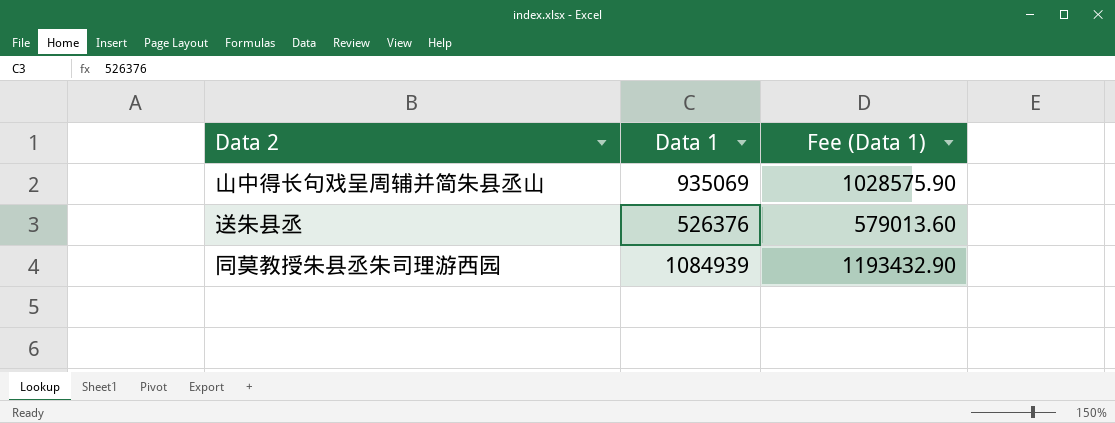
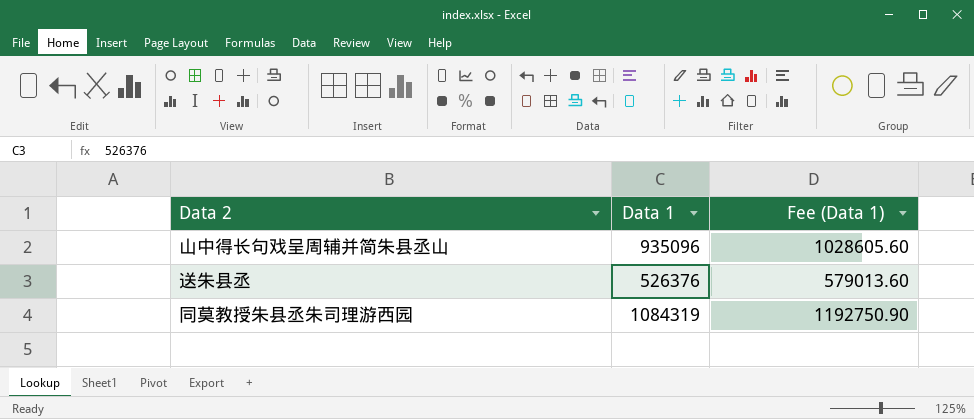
山中得长句戏呈周辅并简朱县丞山 | Data 1: 935069 -> 935096
山中得长句戏呈周辅并简朱县丞山 | Fee (Data 1): 1028575.90 -> 1028605.60
同莫教授朱县丞朱司理游西园 | Data 1: 1084939 -> 1084319
同莫教授朱县丞朱司理游西园 | Fee (Data 1): 1193432.90 -> 1192750.90

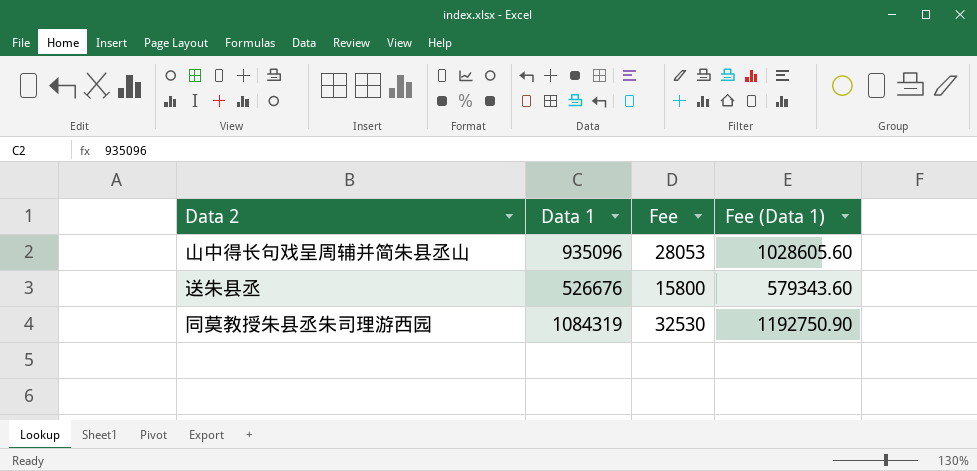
column Fee | formula: none -> [Data 1] * 0.03
送朱县丞 | Data 1: 526376 -> 526676
送朱县丞 | Fee (Data 1): 579013.60 -> 579343.60

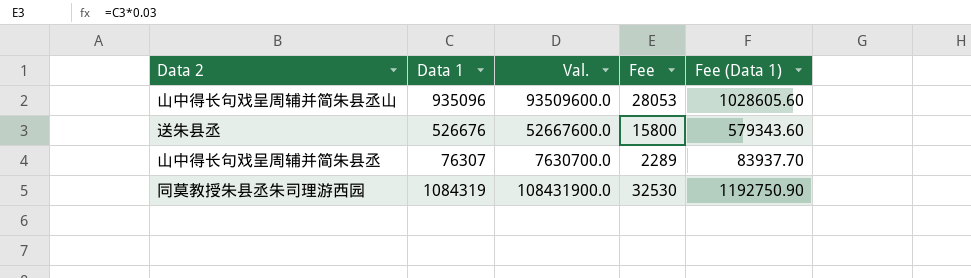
column Val. | formula: none -> [Data 1] * 100
row 山中得长句戏呈周辅并简朱县丞: none -> 76307 | 7630700.0 | 2289 | 83937.70

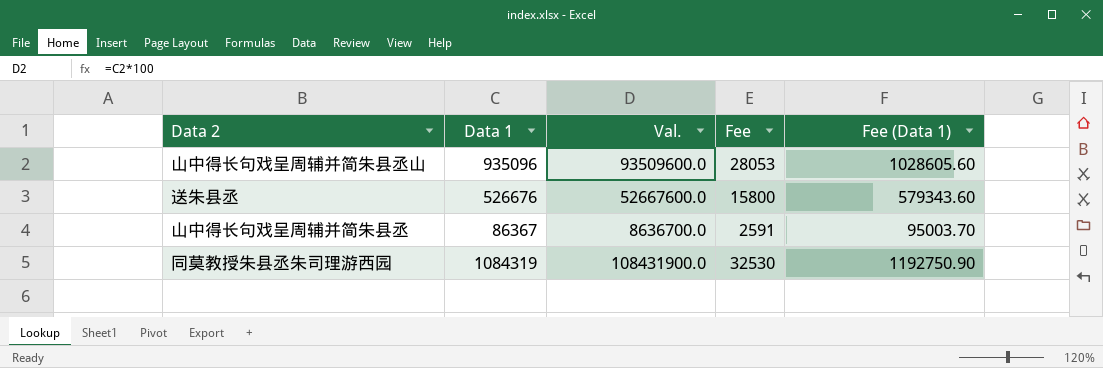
山中得长句戏呈周辅并简朱县丞 | Data 1: 76307 -> 86367
山中得长句戏呈周辅并简朱县丞 | Val.: 7630700.0 -> 8636700.0
山中得长句戏呈周辅并简朱县丞 | Fee: 2289 -> 2591
山中得长句戏呈周辅并简朱县丞 | Fee (Data 1): 83937.70 -> 95003.70

